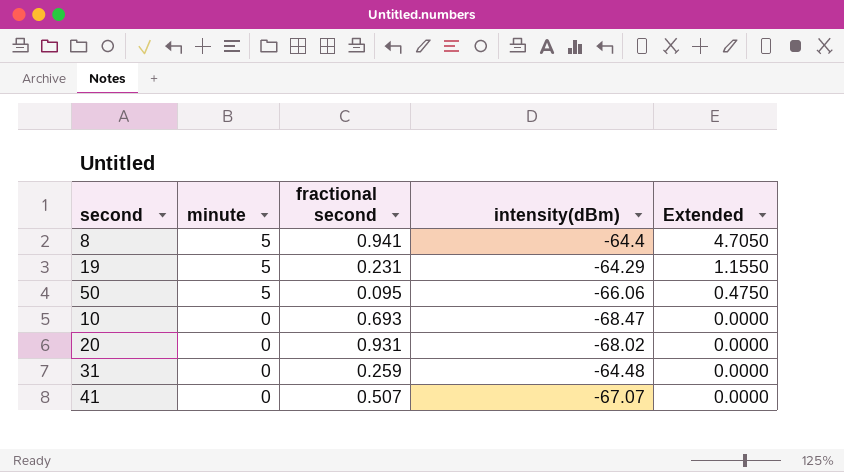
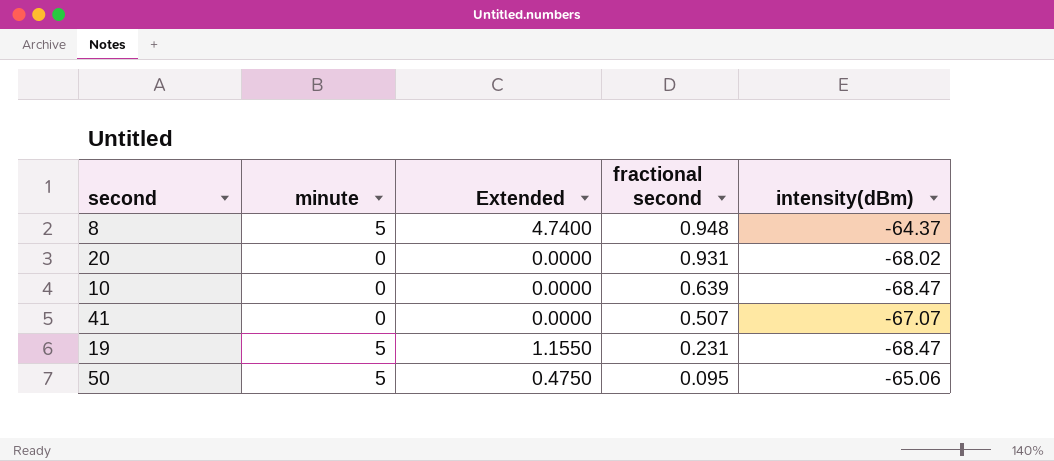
row order: minute descending -> fractional second descending
column Extended | position: 5 -> 3
row 31: 0 | 0.259 | -64.48 | 0.0000 -> none
8 | Extended: 4.7050 -> 4.7400
8 | fractional second: 0.941 -> 0.948
8 | intensity(dBm): -64.4 -> -64.37
10 | fractional second: 0.693 -> 0.639
19 | intensity(dBm): -64.29 -> -68.47
50 | intensity(dBm): -66.06 -> -65.06

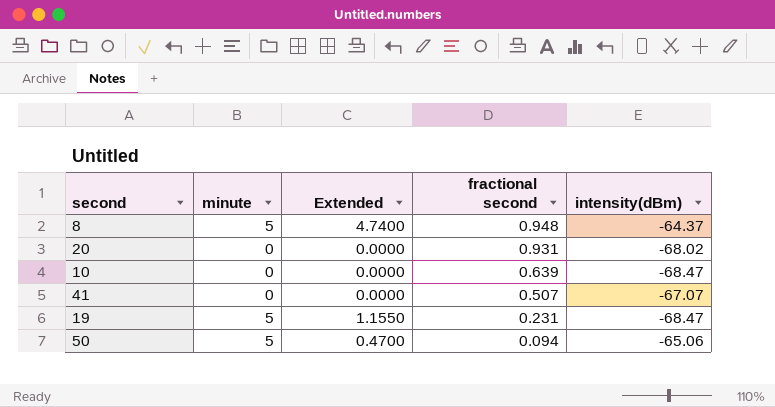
50 | Extended: 0.4750 -> 0.4700
50 | fractional second: 0.095 -> 0.094

